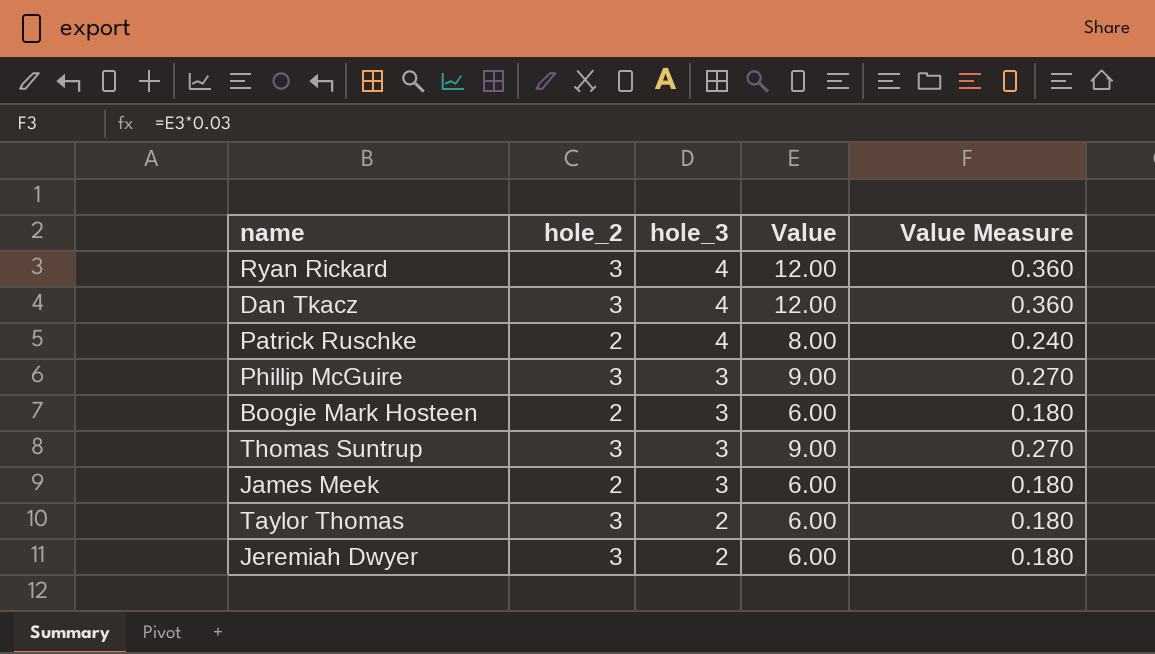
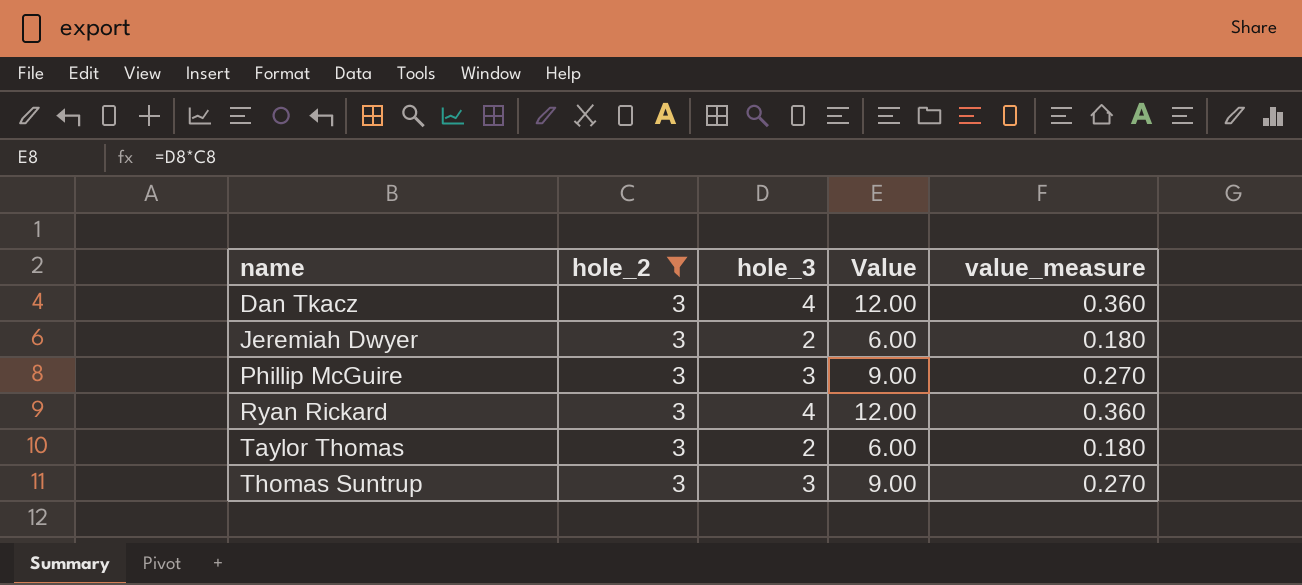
filter: none -> hole_2 = 3
row order: hole_3 descending -> name ascending
column name: Value Measure -> value_measure

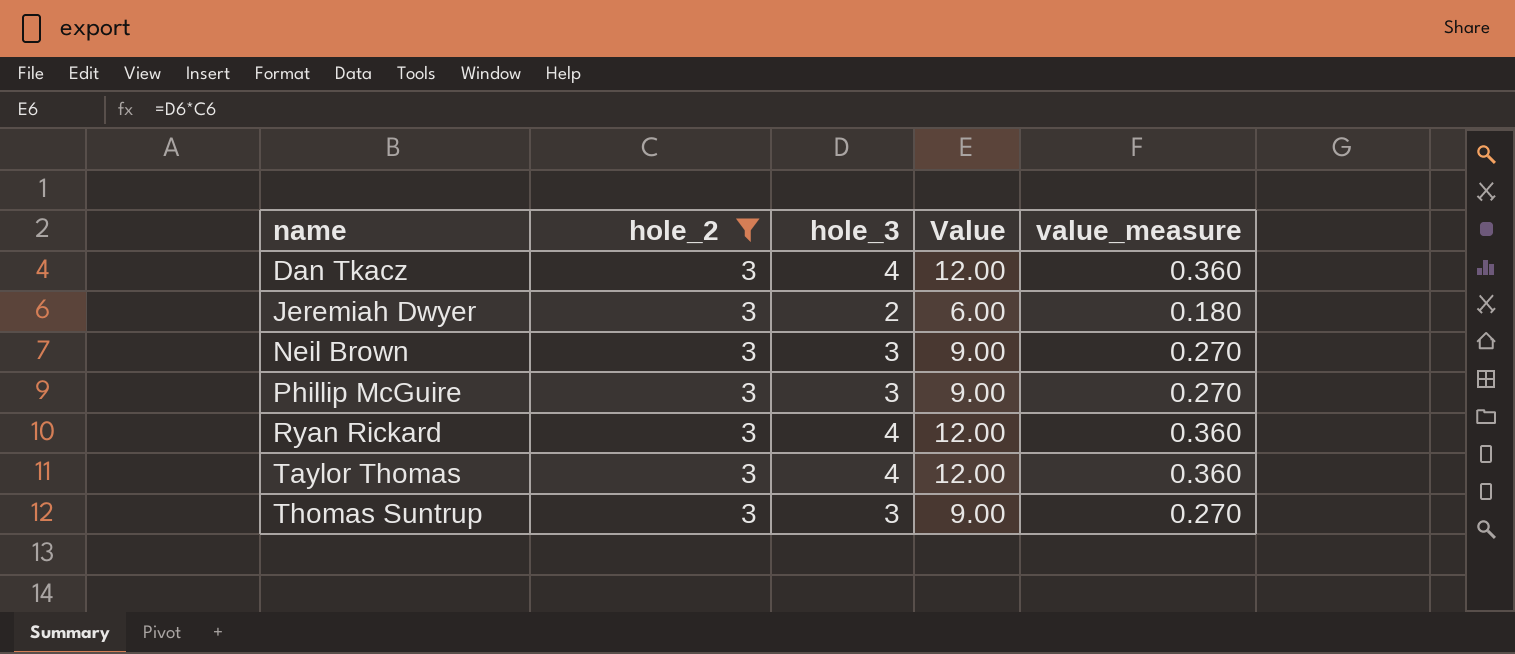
row Neil Brown: none -> 3 | 3 | 9.00 | 0.270
Taylor Thomas | hole_3: 2 -> 4
Taylor Thomas | Value: 6.00 -> 12.00
Taylor Thomas | value_measure: 0.180 -> 0.360

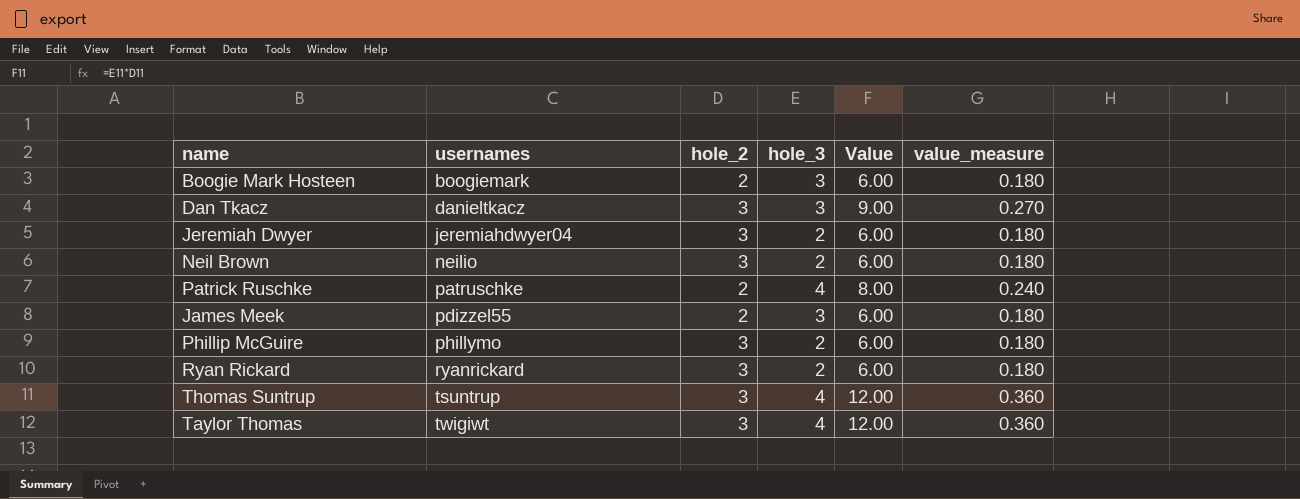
filter: hole_2 = 3 -> none
row order: name ascending -> usernames ascending
column usernames | position: none -> 2
Dan Tkacz | hole_3: 4 -> 3
Dan Tkacz | Value: 12.00 -> 9.00
Dan Tkacz | value_measure: 0.360 -> 0.270
Neil Brown | hole_3: 3 -> 2
Neil Brown | Value: 9.00 -> 6.00
Neil Brown | value_measure: 0.270 -> 0.180
Phillip McGuire | hole_3: 3 -> 2
Phillip McGuire | Value: 9.00 -> 6.00
Phillip McGuire | value_measure: 0.270 -> 0.180
Ryan Rickard | hole_3: 4 -> 2
Ryan Rickard | Value: 12.00 -> 6.00
Ryan Rickard | value_measure: 0.360 -> 0.180
Thomas Suntrup | hole_3: 3 -> 4
Thomas Suntrup | Value: 9.00 -> 12.00
Thomas Suntrup | value_measure: 0.270 -> 0.360

